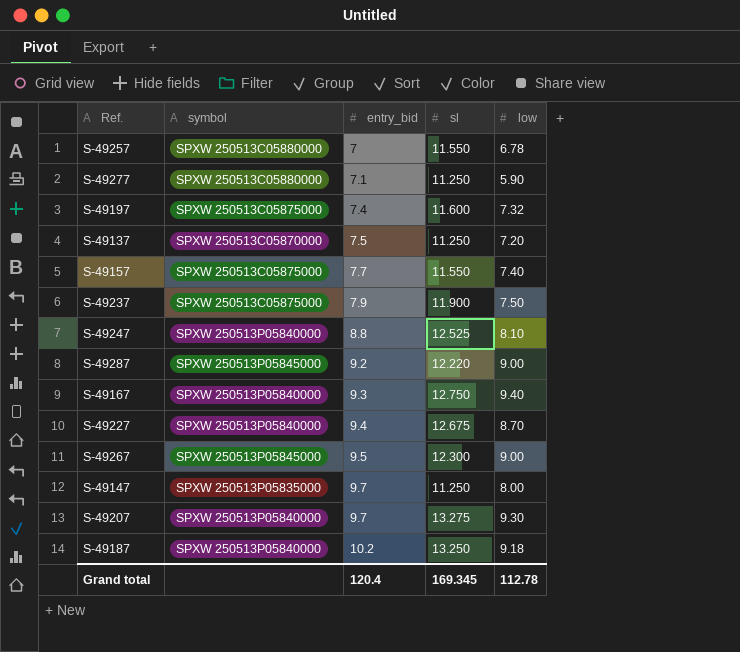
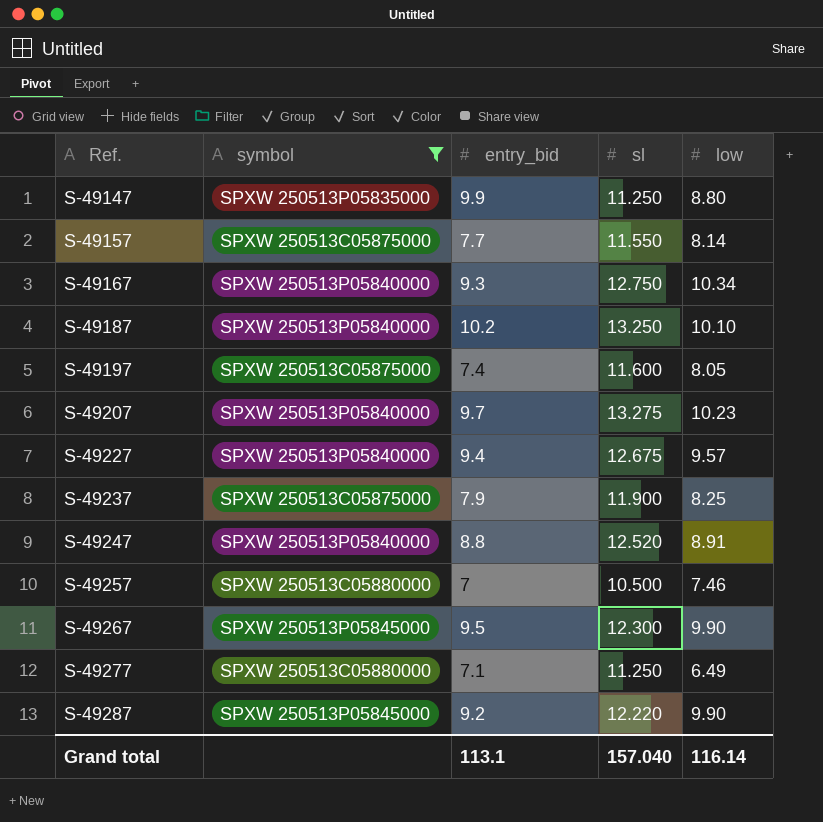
filter: none -> symbol != SPXW 250513C05870000
row order: entry_bid ascending -> Ref. ascending
S-49147 | entry_bid: 9.7 -> 9.9
S-49147 | low: 8.00 -> 8.80
S-49157 | low: 7.40 -> 8.14
S-49167 | low: 9.40 -> 10.34
S-49187 | low: 9.18 -> 10.10
S-49197 | low: 7.32 -> 8.05
S-49207 | low: 9.30 -> 10.23
S-49227 | low: 8.70 -> 9.57
S-49237 | low: 7.50 -> 8.25
S-49247 | sl: 12.525 -> 12.520
S-49247 | low: 8.10 -> 8.91
S-49257 | sl: 11.550 -> 10.500
S-49257 | low: 6.78 -> 7.46
S-49267 | low: 9.00 -> 9.90
S-49277 | low: 5.90 -> 6.49
S-49287 | low: 9.00 -> 9.90
Grand total | entry_bid: 120.4 -> 113.1
Grand total | sl: 169.345 -> 157.040
Grand total | low: 112.78 -> 116.14

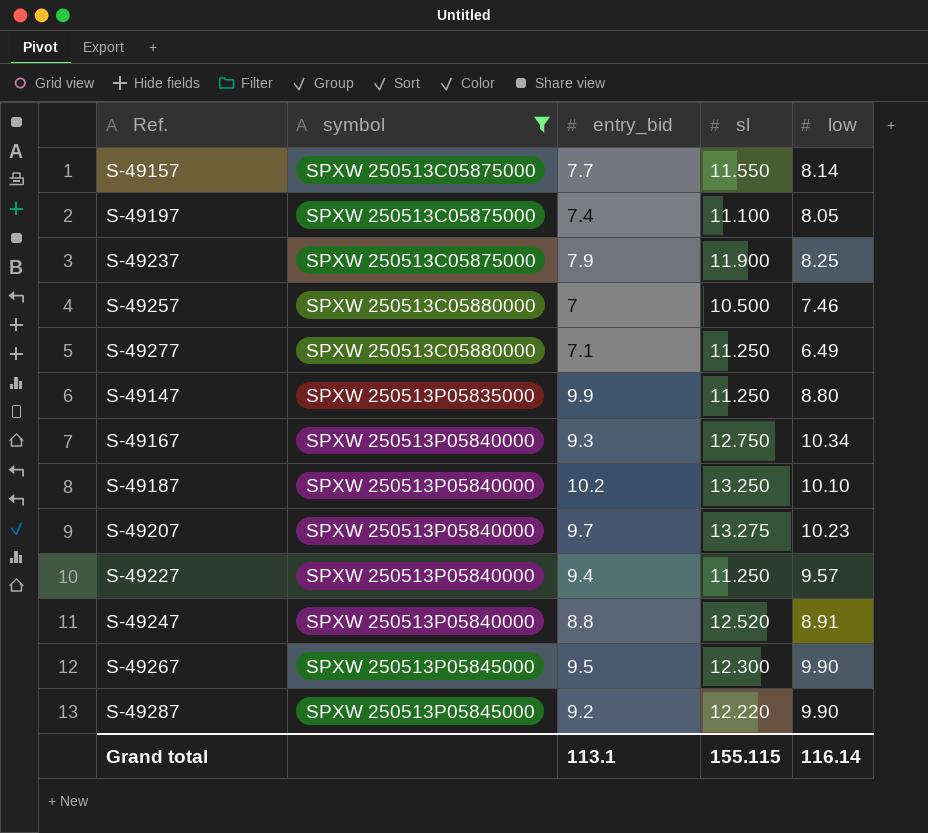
row order: Ref. ascending -> symbol ascending
S-49197 | sl: 11.600 -> 11.100
S-49227 | sl: 12.675 -> 11.250
Grand total | sl: 157.040 -> 155.115

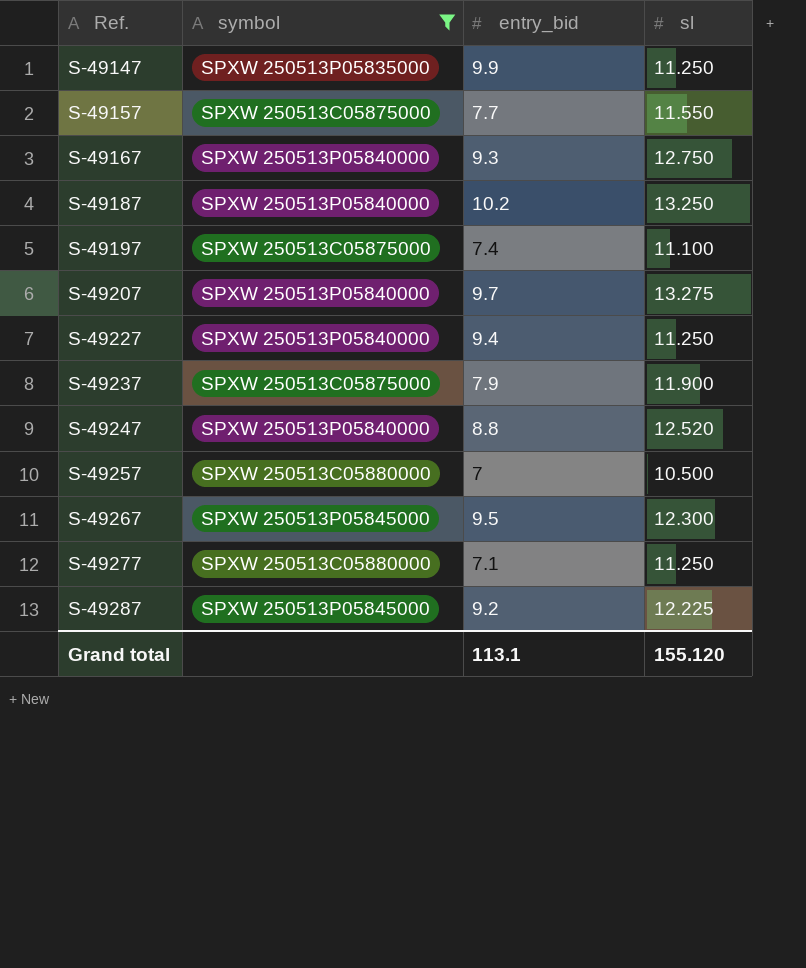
row order: symbol ascending -> Ref. ascending
column low | position: 5 -> none
S-49287 | sl: 12.220 -> 12.225
Grand total | sl: 155.115 -> 155.120

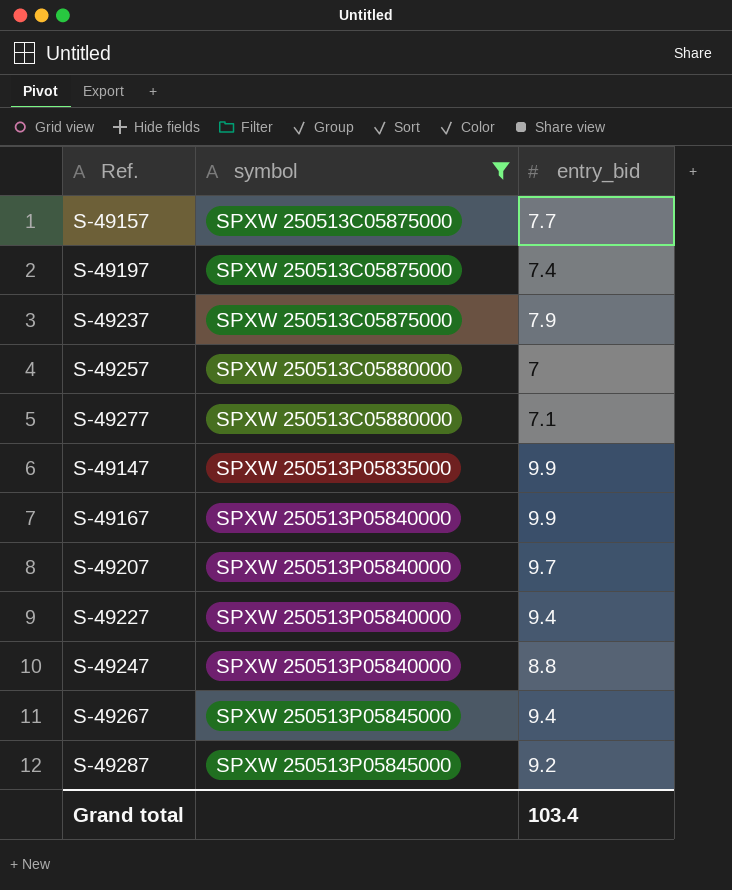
row order: Ref. ascending -> symbol ascending
column sl | position: 4 -> none
row S-49187: SPXW 250513P05840000 | 10.2 | 13.250 -> none
S-49167 | entry_bid: 9.3 -> 9.9
S-49267 | entry_bid: 9.5 -> 9.4
Grand total | entry_bid: 113.1 -> 103.4

